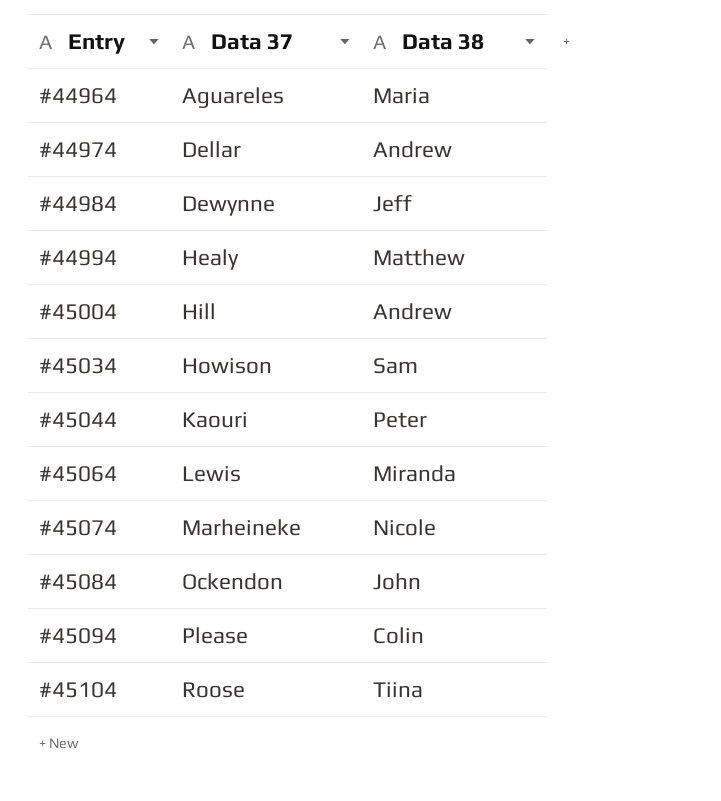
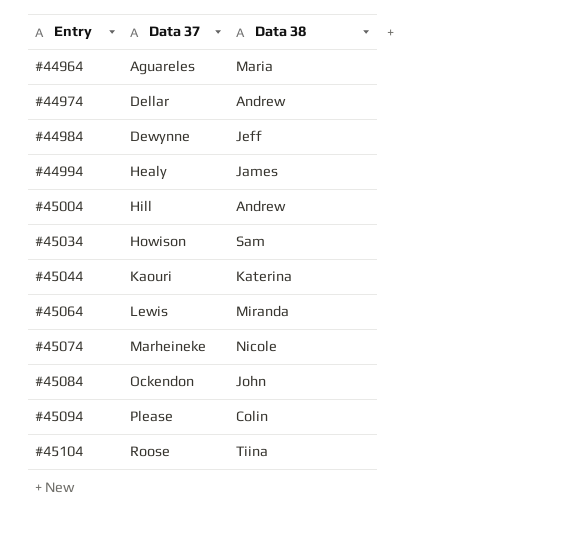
#44994 | Data 38: Matthew -> James
#45044 | Data 38: Peter -> Katerina

